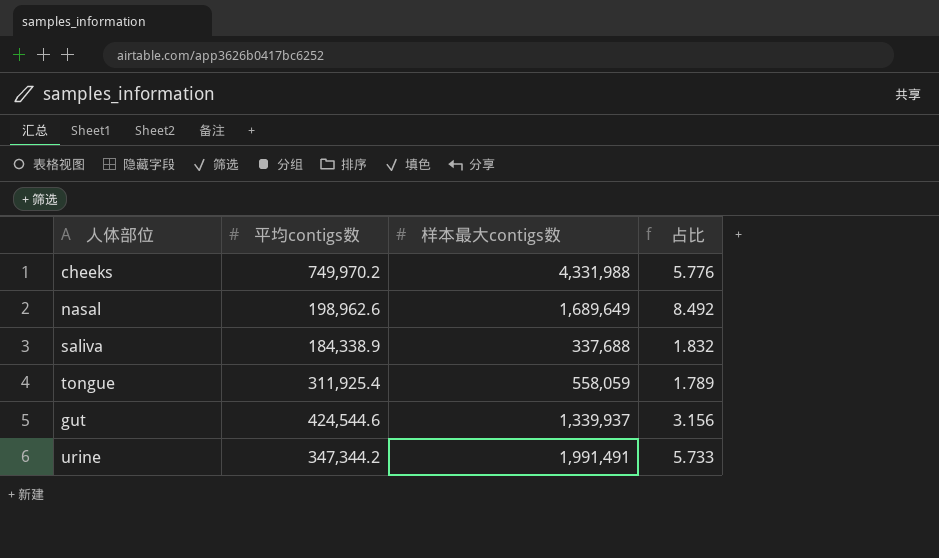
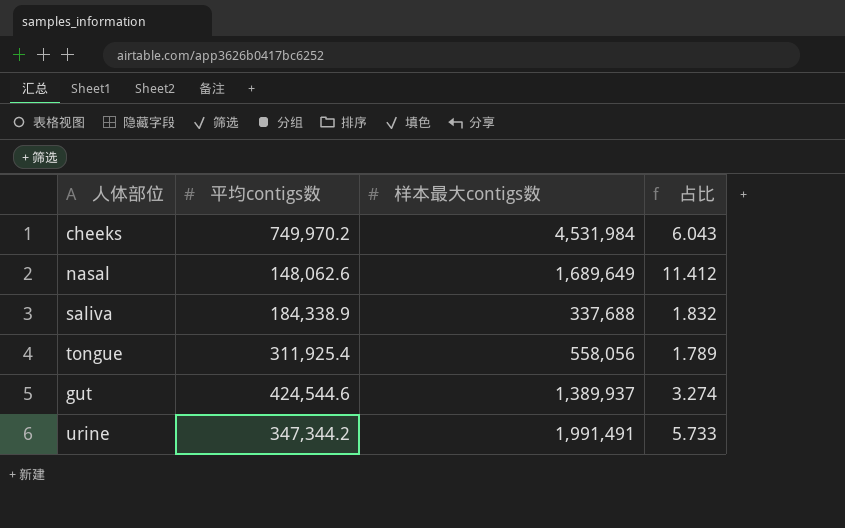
cheeks | 样本最大contigs数: 4,331,988 -> 4,531,984
cheeks | 占比: 5.776 -> 6.043
nasal | 平均contigs数: 198,962.6 -> 148,062.6
nasal | 占比: 8.492 -> 11.412
tongue | 样本最大contigs数: 558,059 -> 558,056
gut | 样本最大contigs数: 1,339,937 -> 1,389,937
gut | 占比: 3.156 -> 3.274

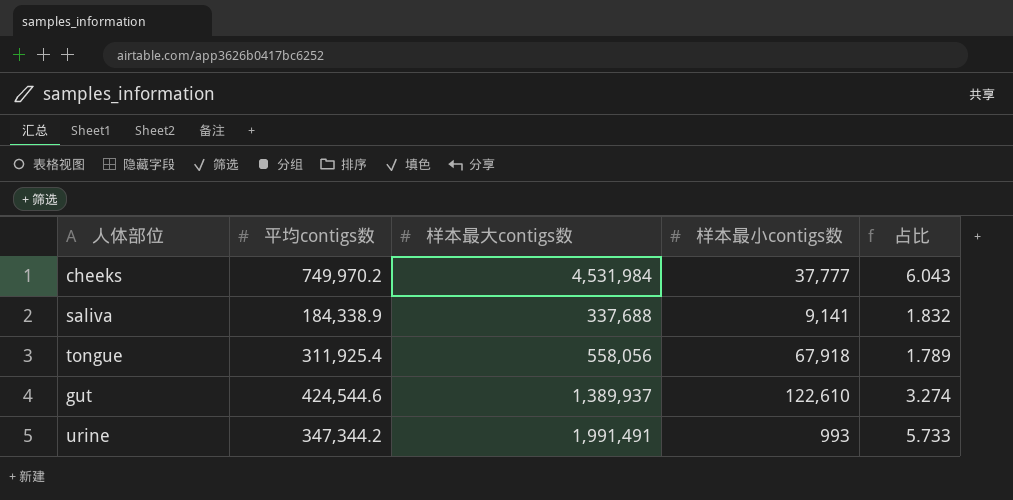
column 样本最小contigs数 | position: none -> 4
row nasal: 148,062.6 | 1,689,649 | 11.412 -> none

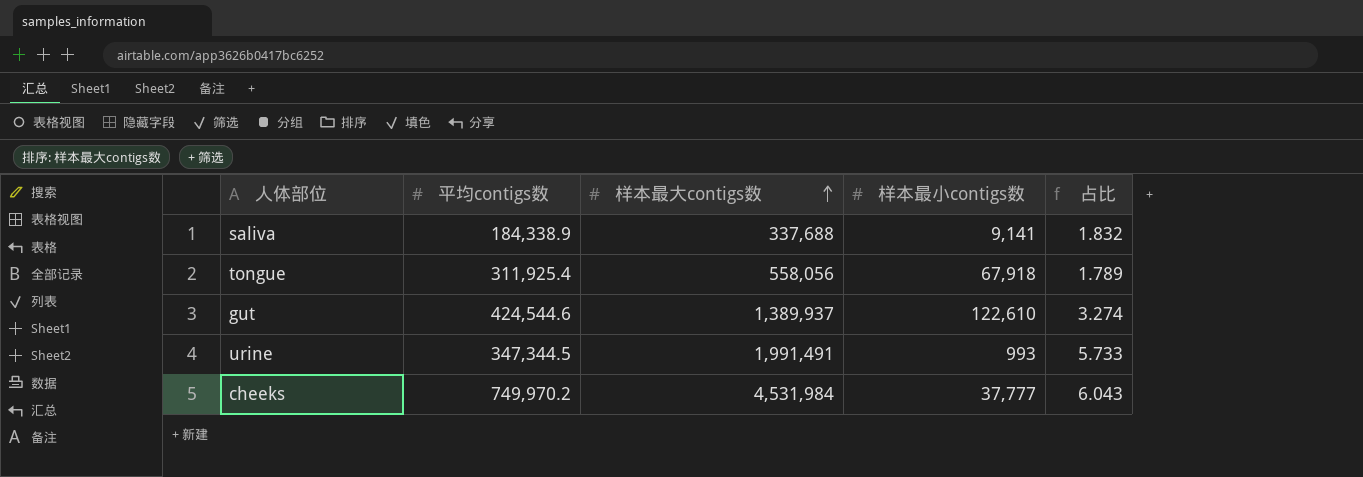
row order: none -> 样本最大contigs数 ascending
urine | 平均contigs数: 347,344.2 -> 347,344.5

